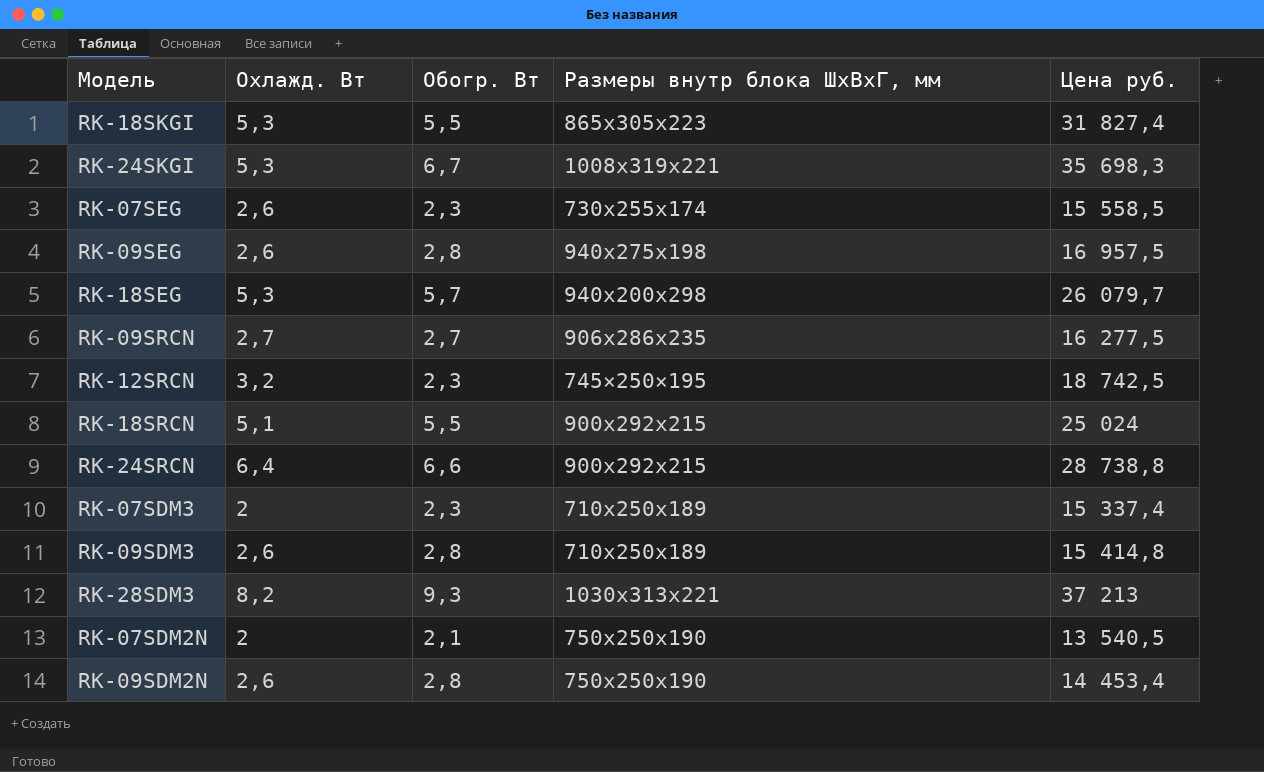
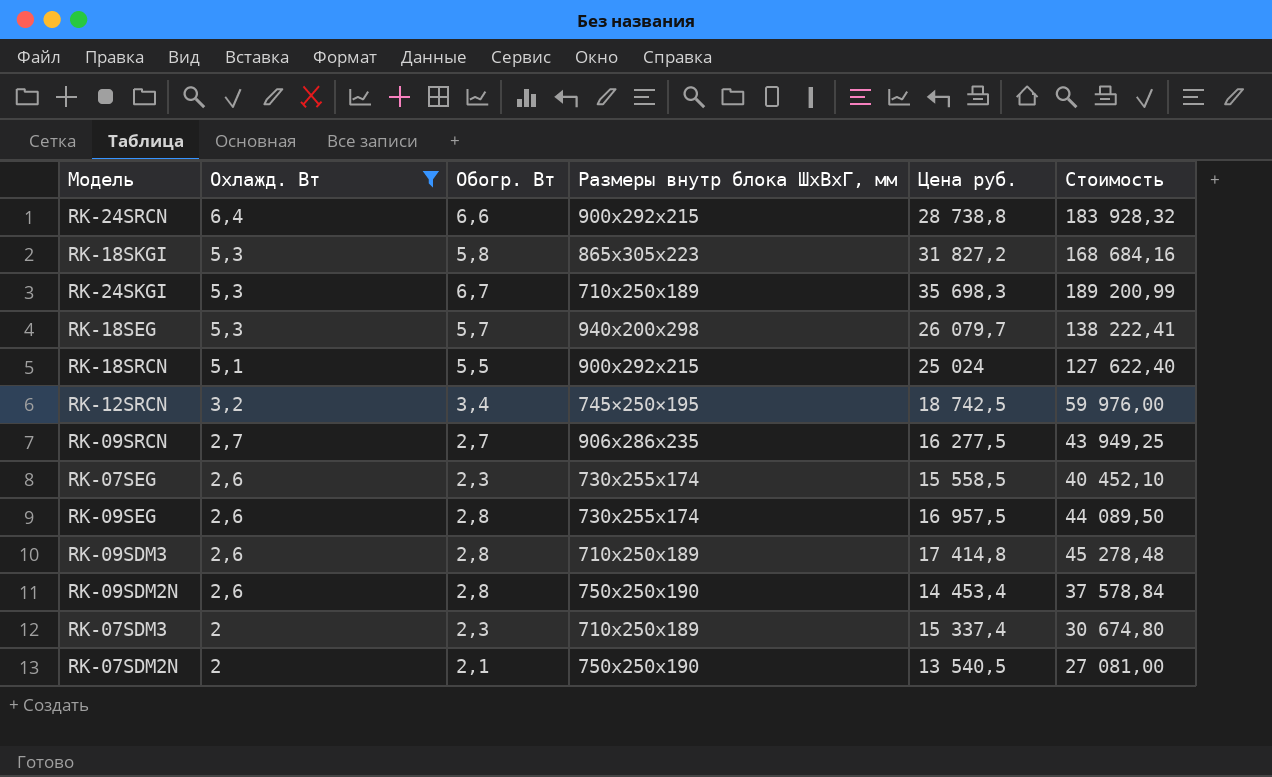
filter: none -> Охлажд. Вт != 8,2
row order: none -> Охлажд. Вт descending
column Стоимость | formula: none -> [Охлажд. Вт] * [Цена руб.]
RK-18SKGI | Обогр. Вт: 5,5 -> 5,8
RK-18SKGI | Цена руб.: 31 827,4 -> 31 827,2
RK-24SKGI | Размеры внутр блока ШхВхГ, мм: 1008х319х221 -> 710x250x189
RK-12SRCN | Обогр. Вт: 2,3 -> 3,4
RK-09SEG | Размеры внутр блока ШхВхГ, мм: 940x275x198 -> 730x255x174
RK-09SDM3 | Цена руб.: 15 414,8 -> 17 414,8

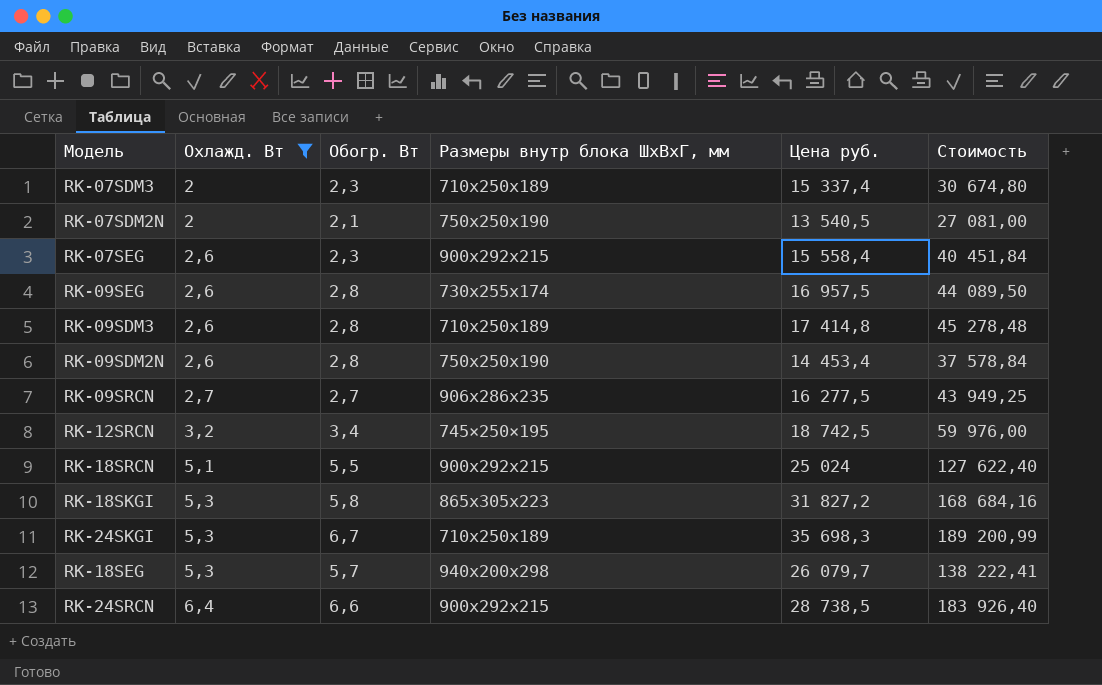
row order: Охлажд. Вт descending -> Охлажд. Вт ascending
RK-07SEG | Размеры внутр блока ШхВхГ, мм: 730x255x174 -> 900x292x215
RK-07SEG | Цена руб.: 15 558,5 -> 15 558,4
RK-07SEG | Стоимость: 40 452,10 -> 40 451,84
RK-24SRCN | Цена руб.: 28 738,8 -> 28 738,5
RK-24SRCN | Стоимость: 183 928,32 -> 183 926,40

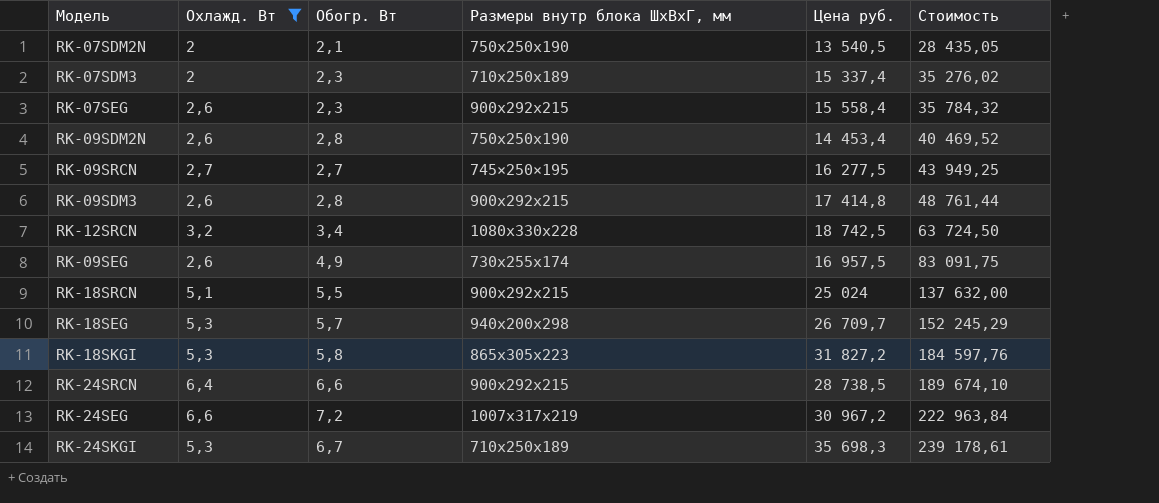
row order: Охлажд. Вт ascending -> Стоимость ascending
column Стоимость | formula: [Охлажд. Вт] * [Цена руб.] -> [Обогр. Вт] * [Цена руб.]
RK-09SRCN | Размеры внутр блока ШхВхГ, мм: 906х286х235 -> 745×250×195
RK-09SDM3 | Размеры внутр блока ШхВхГ, мм: 710x250x189 -> 900x292x215
RK-12SRCN | Размеры внутр блока ШхВхГ, мм: 745×250×195 -> 1080х330х228
RK-09SEG | Обогр. Вт: 2,8 -> 4,9
RK-18SEG | Цена руб.: 26 079,7 -> 26 709,7
row RK-24SEG: none -> 6,6 | 7,2 | 1007x317x219 | 30 967,2 | 222 963,84

